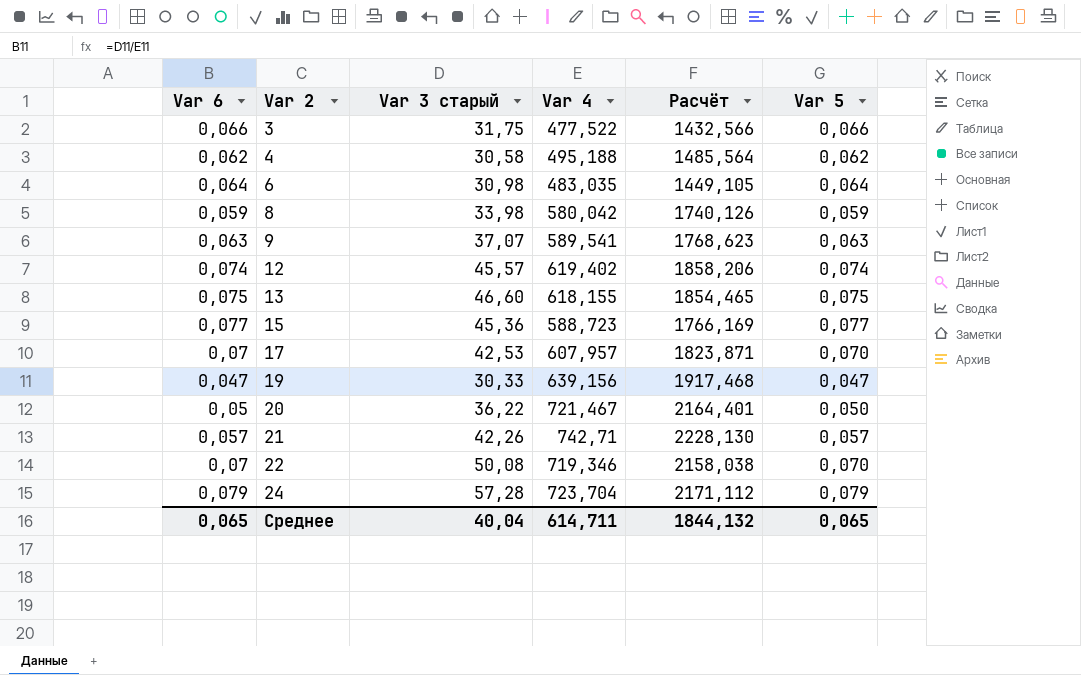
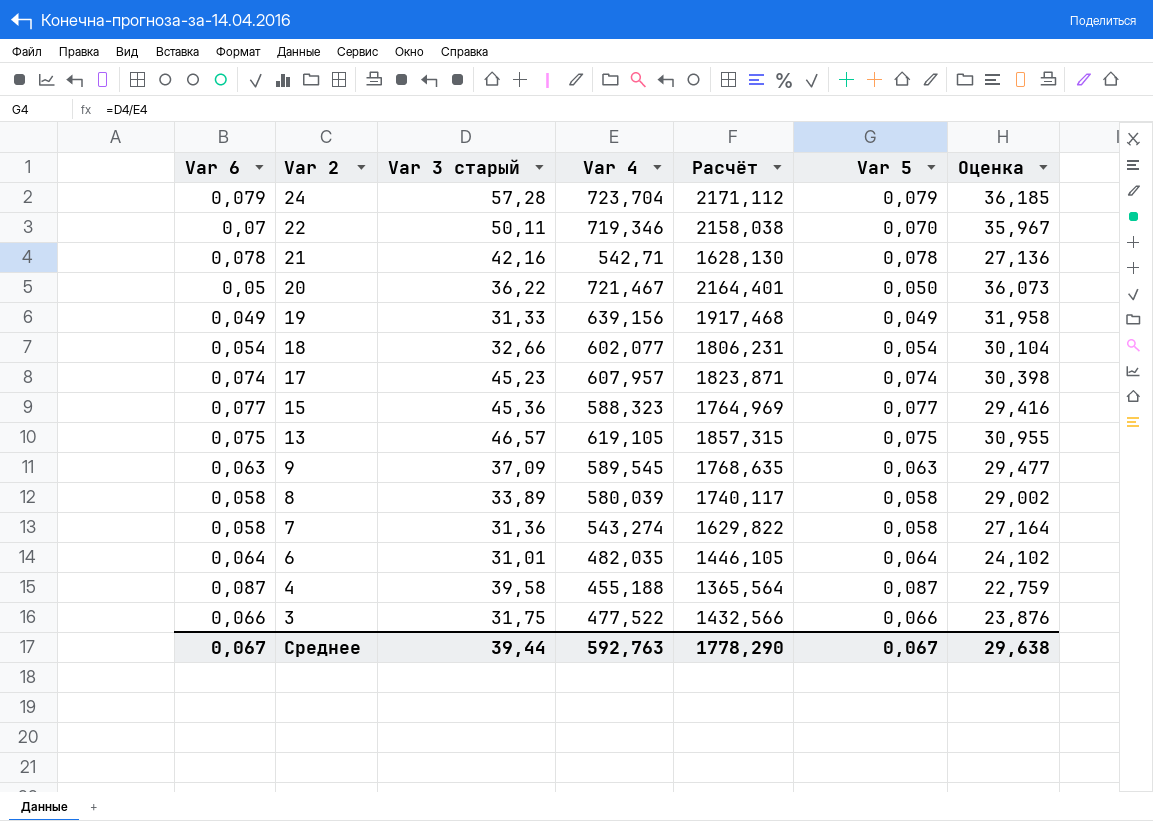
row order: Var 2 ascending -> Var 2 descending
column Оценка | formula: none -> [Var 4] * 0,05
row 12: 0,074 | 45,57 | 619,402 | 1858,206 | 0,074 -> none
22 | Var 3 старый: 50,08 -> 50,11
21 | Var 6: 0,057 -> 0,078
21 | Var 3 старый: 42,26 -> 42,16
21 | Var 4: 742,71 -> 542,71
21 | Расчёт: 2228,130 -> 1628,130
21 | Var 5: 0,057 -> 0,078
19 | Var 6: 0,047 -> 0,049
19 | Var 3 старый: 30,33 -> 31,33
19 | Var 5: 0,047 -> 0,049
row 18: none -> 0,054 | 32,66 | 602,077 | 1806,231 | 0,054 | 30,104
17 | Var 6: 0,07 -> 0,074
17 | Var 3 старый: 42,53 -> 45,23
17 | Var 5: 0,070 -> 0,074
15 | Var 4: 588,723 -> 588,323
15 | Расчёт: 1766,169 -> 1764,969
13 | Var 3 старый: 46,60 -> 46,57
13 | Var 4: 618,155 -> 619,105
13 | Расчёт: 1854,465 -> 1857,315
9 | Var 3 старый: 37,07 -> 37,09
9 | Var 4: 589,541 -> 589,545
9 | Расчёт: 1768,623 -> 1768,635
8 | Var 6: 0,059 -> 0,058
8 | Var 3 старый: 33,98 -> 33,89
8 | Var 4: 580,042 -> 580,039
8 | Расчёт: 1740,126 -> 1740,117
8 | Var 5: 0,059 -> 0,058
row 7: none -> 0,058 | 31,36 | 543,274 | 1629,822 | 0,058 | 27,164
6 | Var 3 старый: 30,98 -> 31,01
6 | Var 4: 483,035 -> 482,035
6 | Расчёт: 1449,105 -> 1446,105
4 | Var 6: 0,062 -> 0,087
4 | Var 3 старый: 30,58 -> 39,58
4 | Var 4: 495,188 -> 455,188
4 | Расчёт: 1485,564 -> 1365,564
4 | Var 5: 0,062 -> 0,087
Среднее | Var 6: 0,065 -> 0,067
Среднее | Var 3 старый: 40,04 -> 39,44
Среднее | Var 4: 614,711 -> 592,763
Среднее | Расчёт: 1844,132 -> 1778,290
Среднее | Var 5: 0,065 -> 0,067

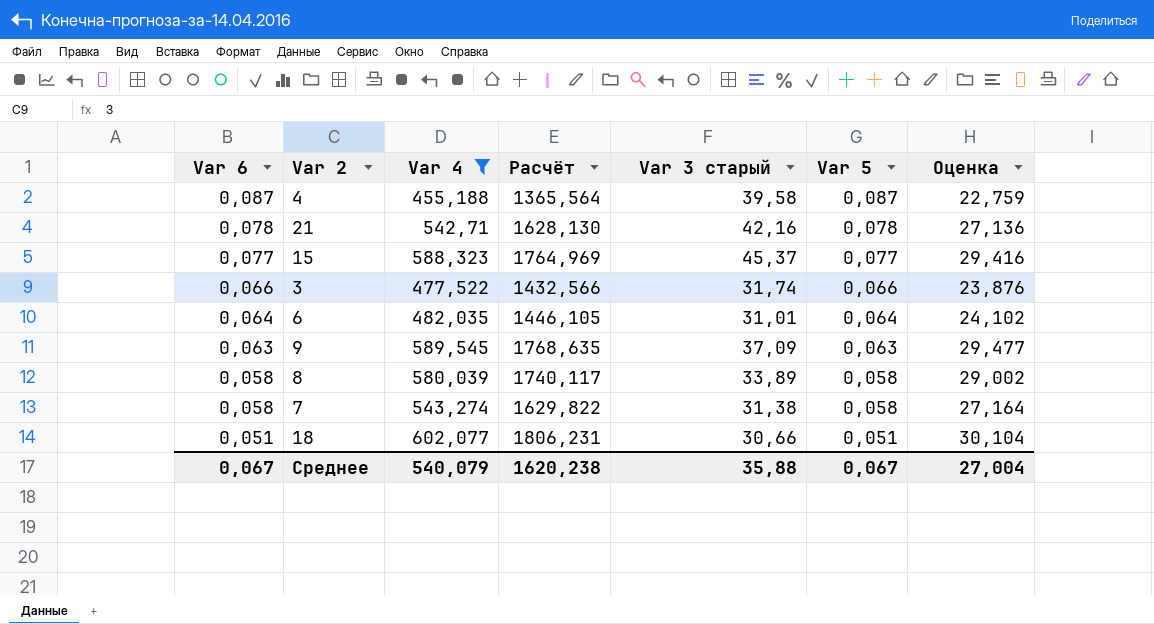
filter: none -> Var 4 <= 602,077
row order: Var 2 descending -> Var 6 descending
column Var 3 старый | position: 3 -> 5
15 | Var 3 старый: 45,36 -> 45,37
3 | Var 3 старый: 31,75 -> 31,74
7 | Var 3 старый: 31,36 -> 31,38
18 | Var 6: 0,054 -> 0,051
18 | Var 3 старый: 32,66 -> 30,66
18 | Var 5: 0,054 -> 0,051
Среднее | Var 4: 592,763 -> 540,079
Среднее | Расчёт: 1778,290 -> 1620,238
Среднее | Var 3 старый: 39,44 -> 35,88
Среднее | Оценка: 29,638 -> 27,004

